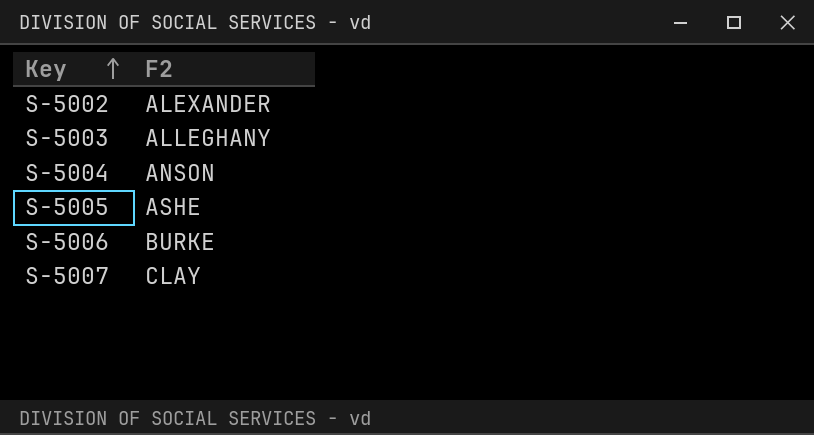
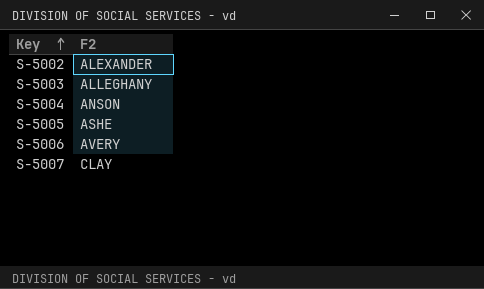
S-5006 | F2: BURKE -> AVERY

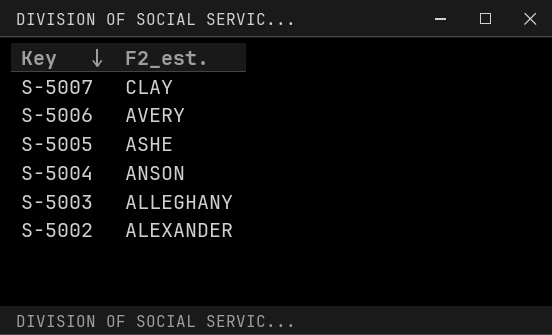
row order: Key ascending -> Key descending
column name: F2 -> F2_est.

